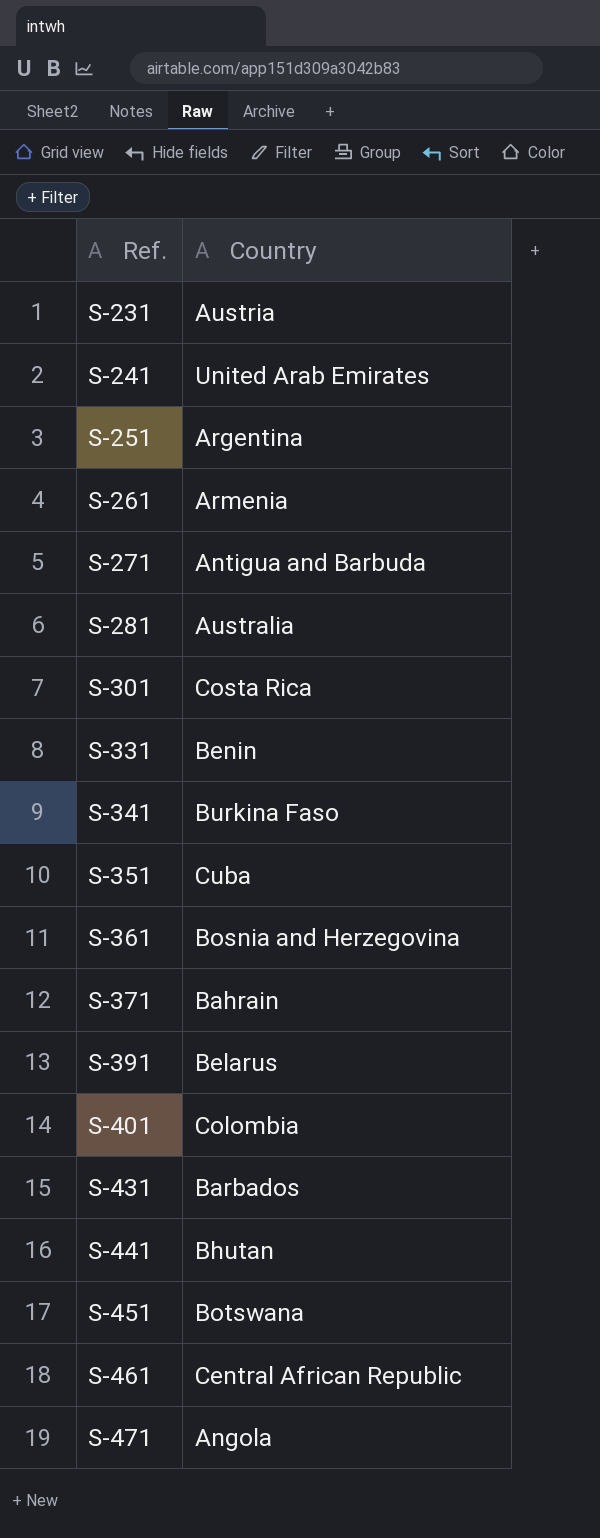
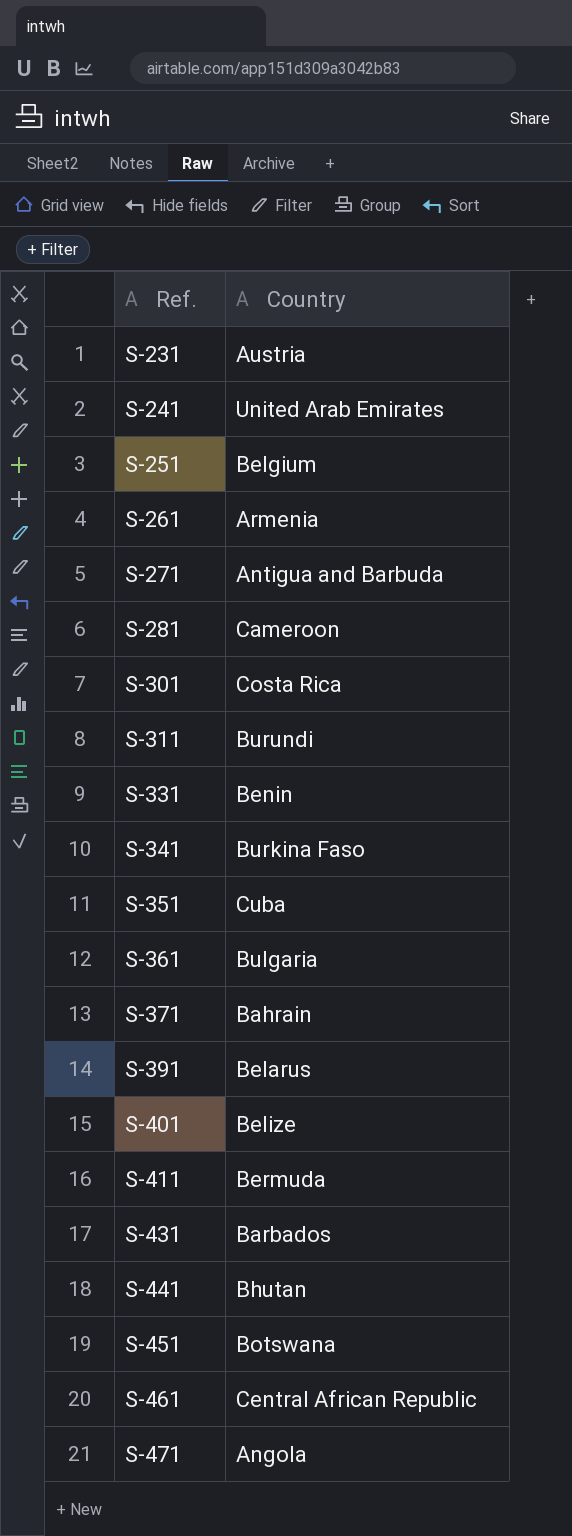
S-251 | Country: Argentina -> Belgium
S-281 | Country: Australia -> Cameroon
row S-311: none -> Burundi
S-361 | Country: Bosnia and Herzegovina -> Bulgaria
S-401 | Country: Colombia -> Belize
row S-411: none -> Bermuda

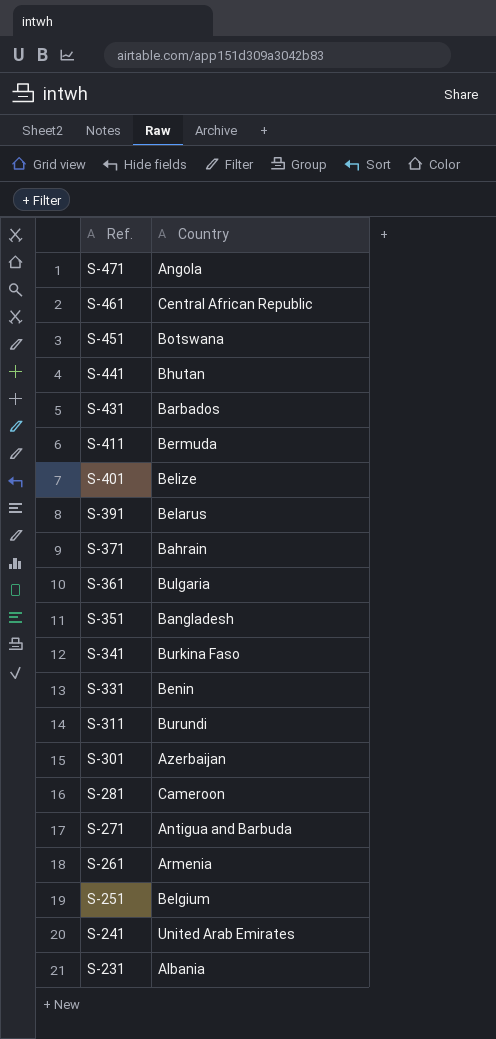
row order: Ref. ascending -> Ref. descending
S-351 | Country: Cuba -> Bangladesh
S-301 | Country: Costa Rica -> Azerbaijan
S-231 | Country: Austria -> Albania

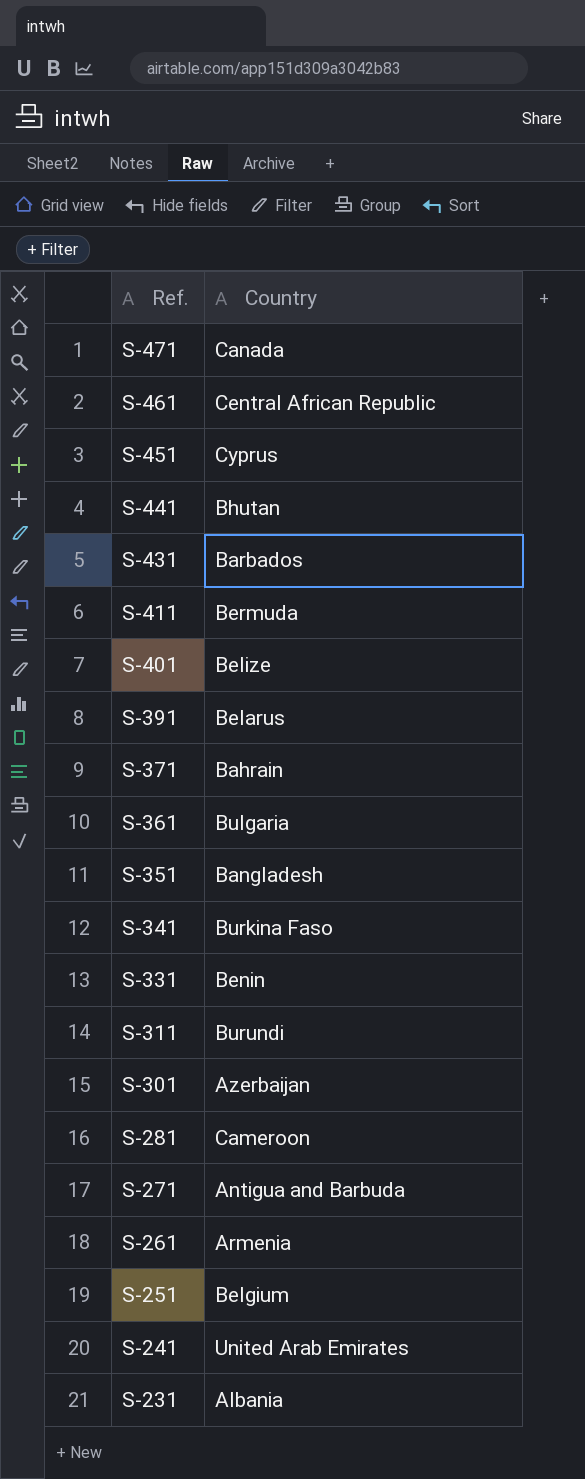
S-471 | Country: Angola -> Canada
S-451 | Country: Botswana -> Cyprus

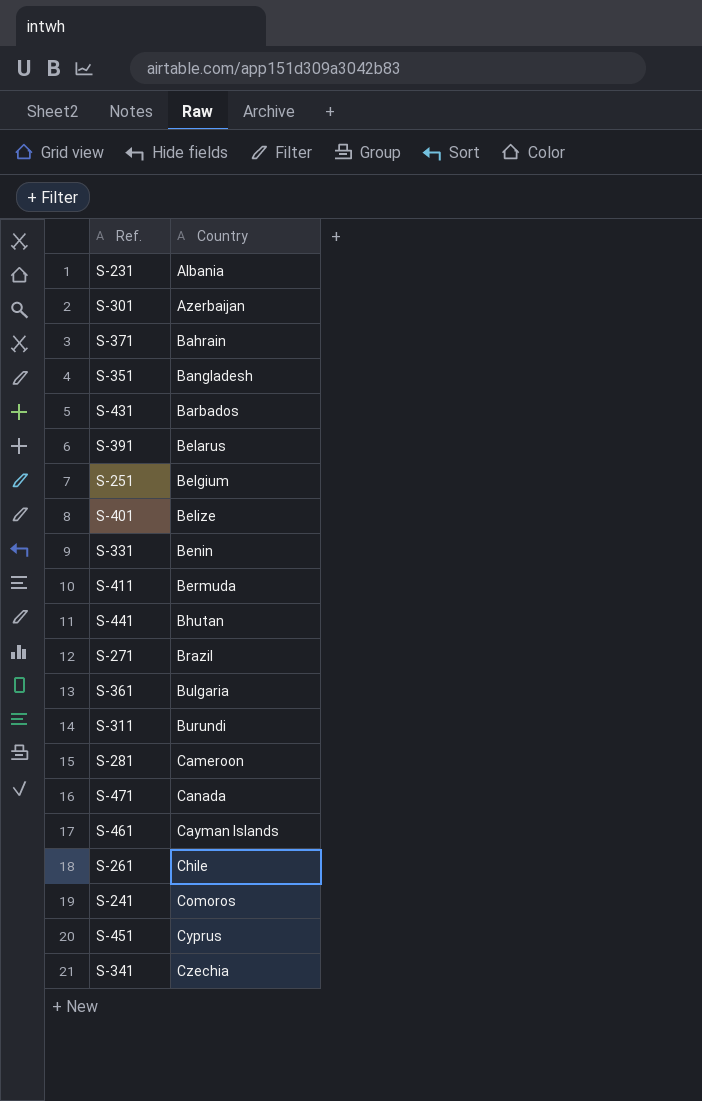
row order: Ref. descending -> Country ascending
S-271 | Country: Antigua and Barbuda -> Brazil
S-461 | Country: Central African Republic -> Cayman Islands
S-261 | Country: Armenia -> Chile
S-241 | Country: United Arab Emirates -> Comoros
S-341 | Country: Burkina Faso -> Czechia

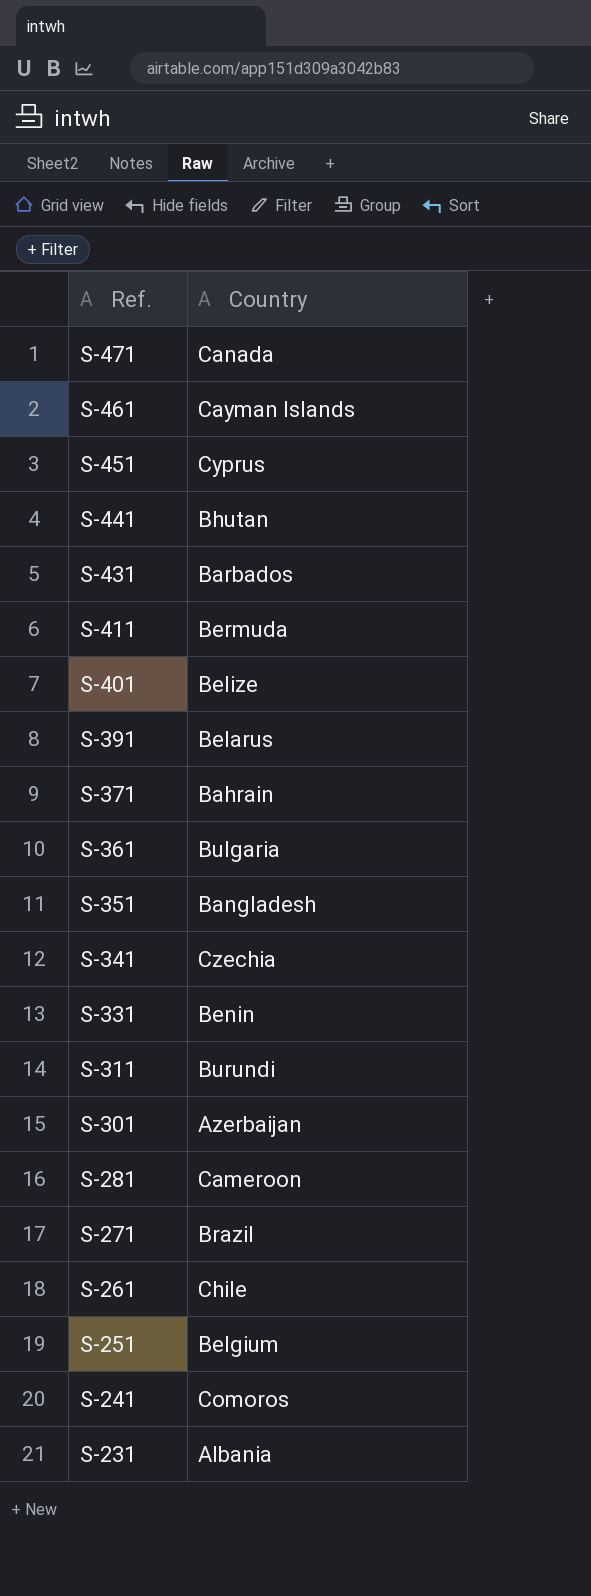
row order: Country ascending -> Ref. descending

